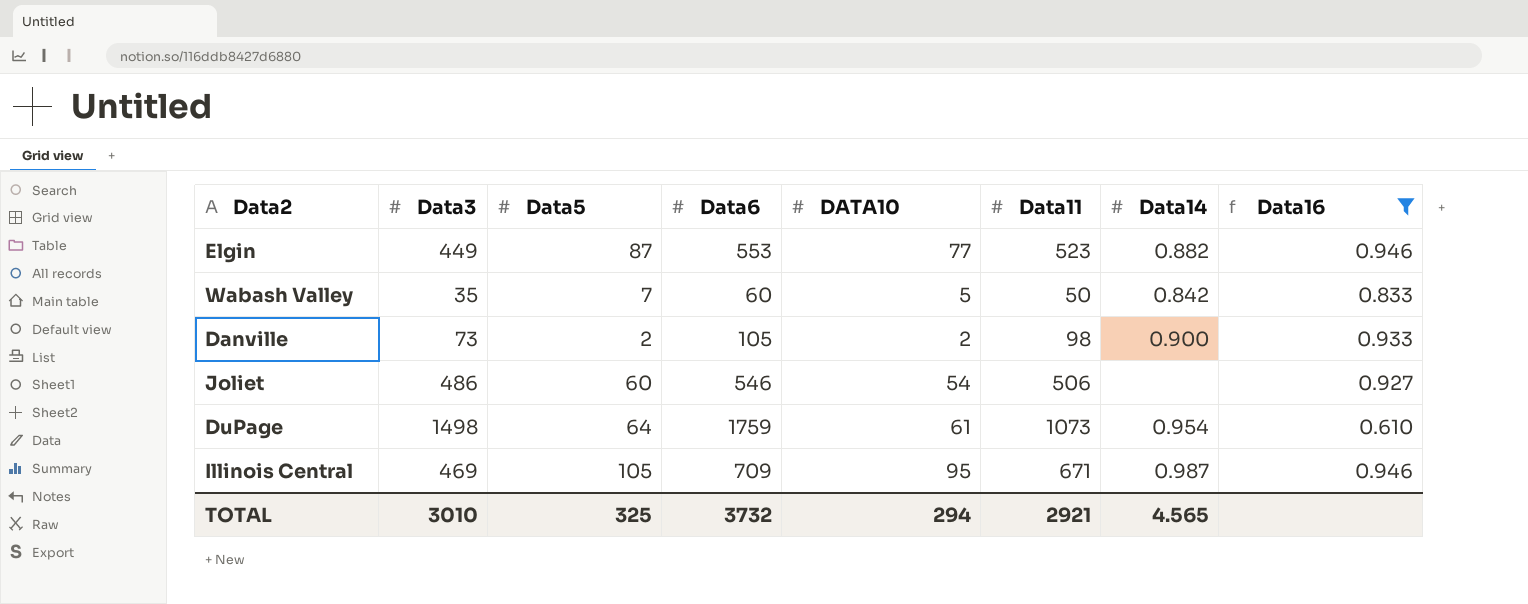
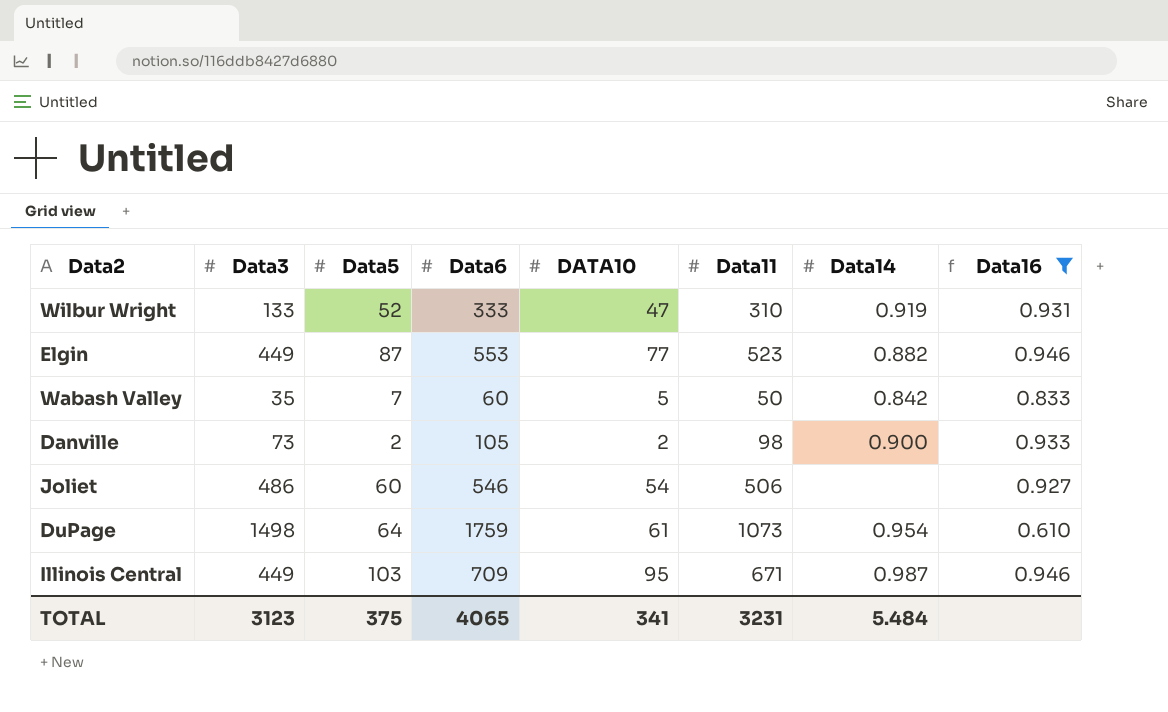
row Wilbur Wright: none -> 133 | 52 | 333 | 47 | 310 | 0.919 | 0.931
Illinois Central | Data3: 469 -> 449
Illinois Central | Data5: 105 -> 103
TOTAL | Data3: 3010 -> 3123
TOTAL | Data5: 325 -> 375
TOTAL | Data6: 3732 -> 4065
TOTAL | DATA10: 294 -> 341
TOTAL | Data11: 2921 -> 3231
TOTAL | Data14: 4.565 -> 5.484

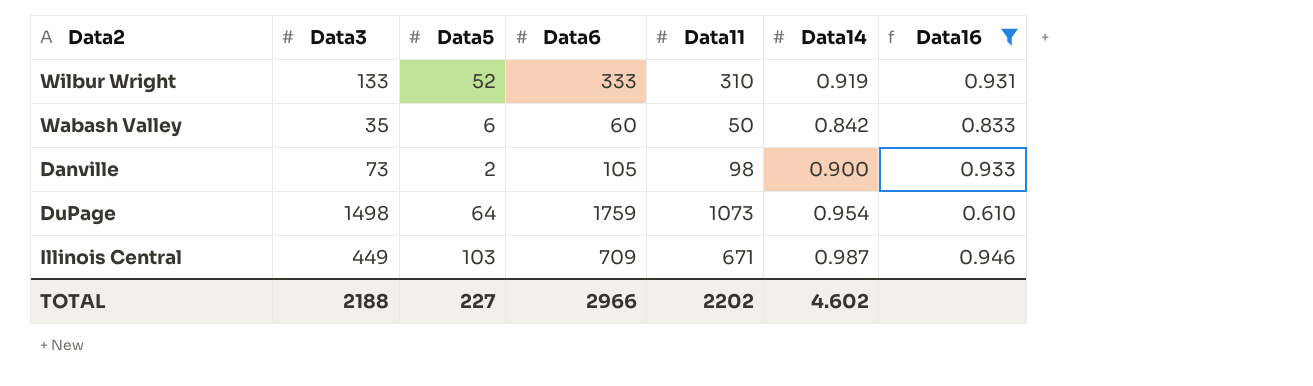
column DATA10 | position: 5 -> none
row Elgin: 449 | 87 | 553 | 77 | 523 | 0.882 | 0.946 -> none
row Joliet: 486 | 60 | 546 | 54 | 506 | none | 0.927 -> none
Wabash Valley | Data5: 7 -> 6
TOTAL | Data3: 3123 -> 2188
TOTAL | Data5: 375 -> 227
TOTAL | Data6: 4065 -> 2966
TOTAL | Data11: 3231 -> 2202
TOTAL | Data14: 5.484 -> 4.602

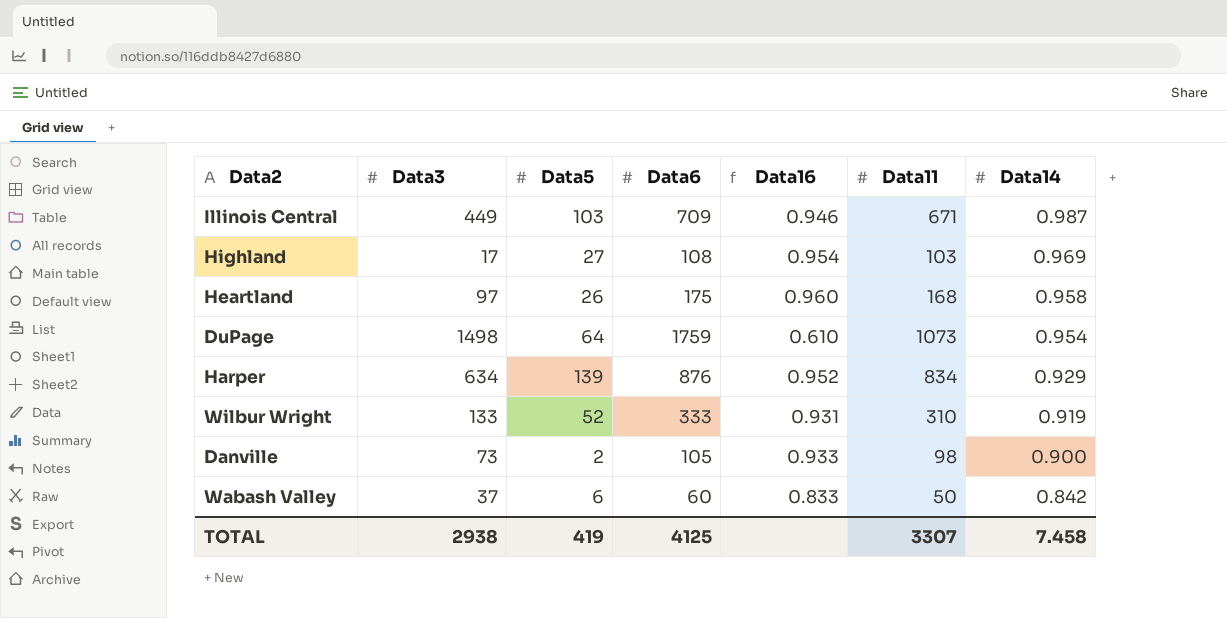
filter: Data16 <= 0.946 -> none
row order: none -> Data14 descending
column Data16 | position: 7 -> 5
Wabash Valley | Data3: 35 -> 37
TOTAL | Data3: 2188 -> 2938
TOTAL | Data5: 227 -> 419
TOTAL | Data6: 2966 -> 4125
TOTAL | Data11: 2202 -> 3307
TOTAL | Data14: 4.602 -> 7.458

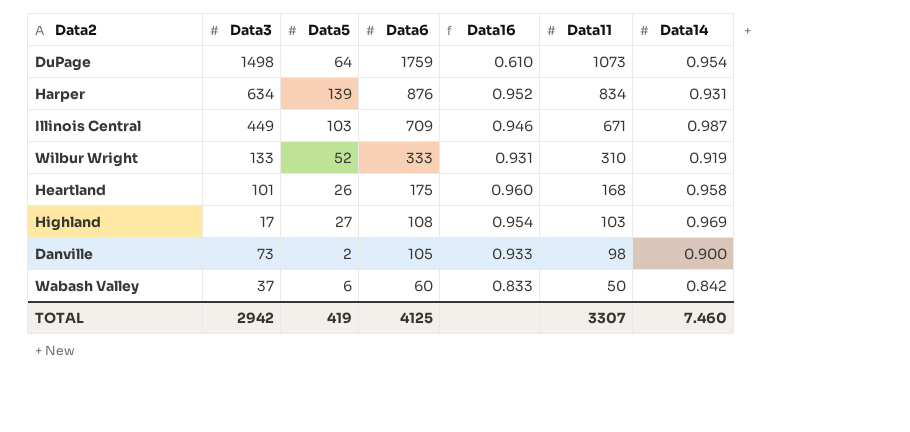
row order: Data14 descending -> Data6 descending
Harper | Data14: 0.929 -> 0.931
Heartland | Data3: 97 -> 101
TOTAL | Data3: 2938 -> 2942
TOTAL | Data14: 7.458 -> 7.460

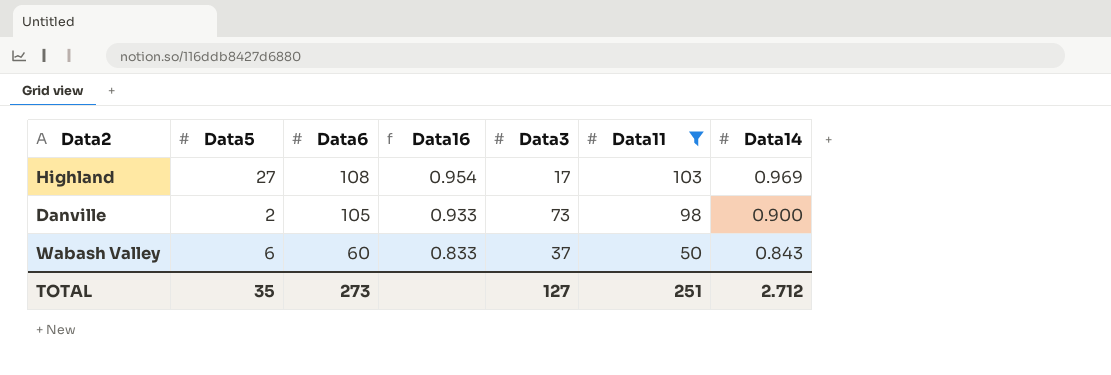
filter: none -> Data11 <= 103
column Data3 | position: 2 -> 5
Wabash Valley | Data14: 0.842 -> 0.843
TOTAL | Data5: 419 -> 35
TOTAL | Data6: 4125 -> 273
TOTAL | Data3: 2942 -> 127
TOTAL | Data11: 3307 -> 251
TOTAL | Data14: 7.460 -> 2.712

